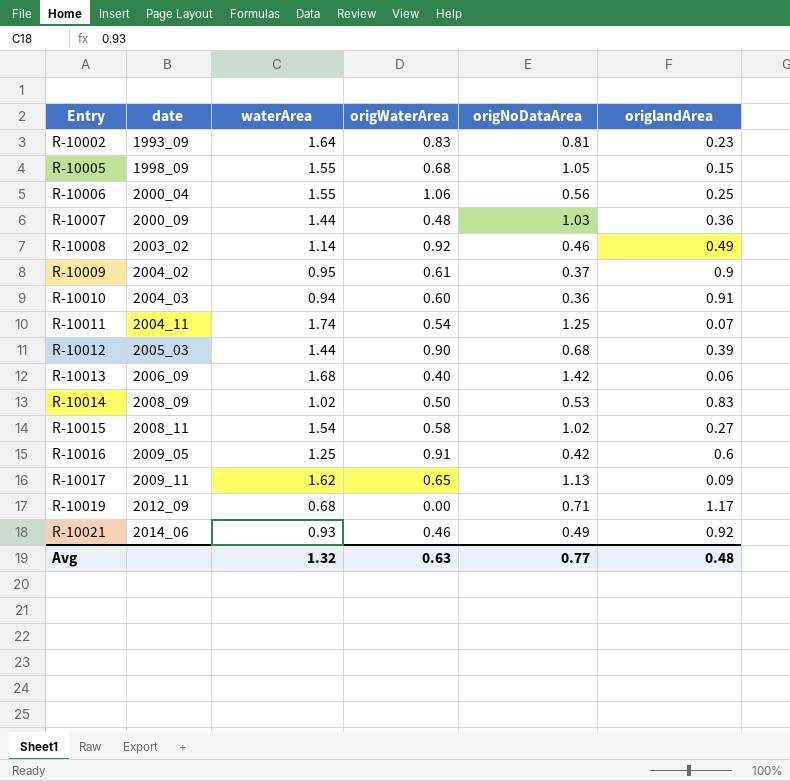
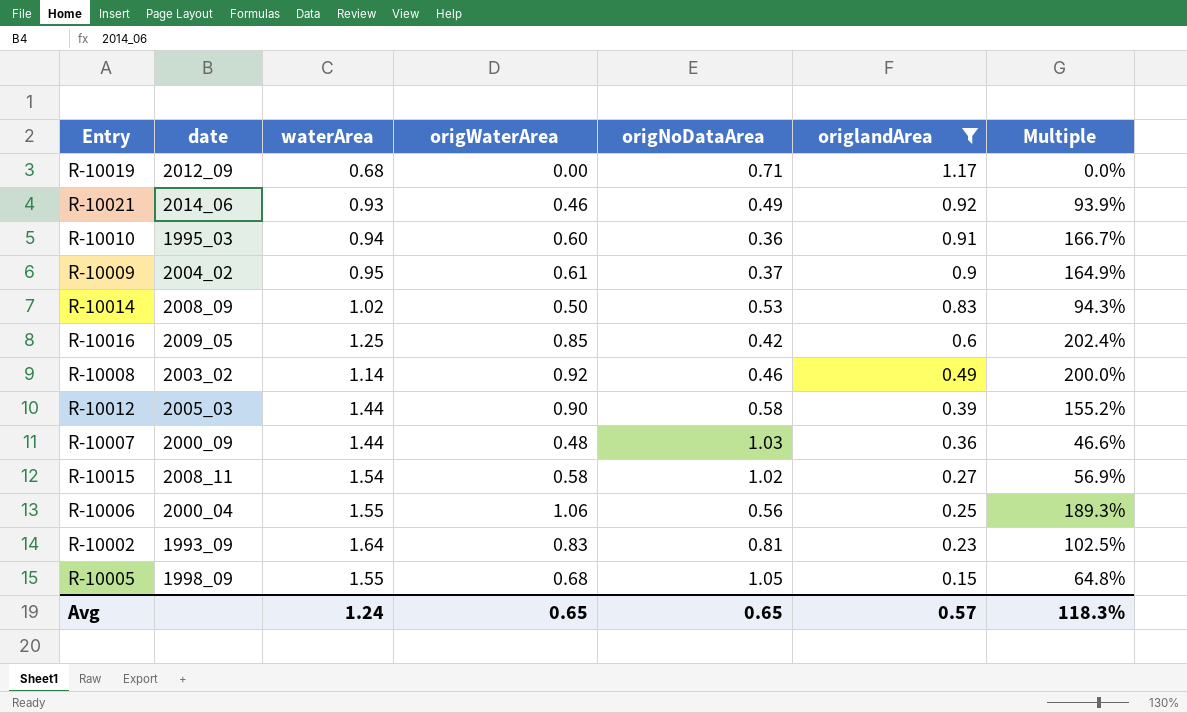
filter: none -> origlandArea >= 0.15
row order: Entry ascending -> origlandArea descending
column Multiple | formula: none -> [origWaterArea] / [origNoDataArea]
R-10010 | date: 2004_03 -> 1995_03
R-10016 | origWaterArea: 0.91 -> 0.85
R-10012 | origNoDataArea: 0.68 -> 0.58
Avg | waterArea: 1.32 -> 1.24
Avg | origWaterArea: 0.63 -> 0.65
Avg | origNoDataArea: 0.77 -> 0.65
Avg | origlandArea: 0.48 -> 0.57

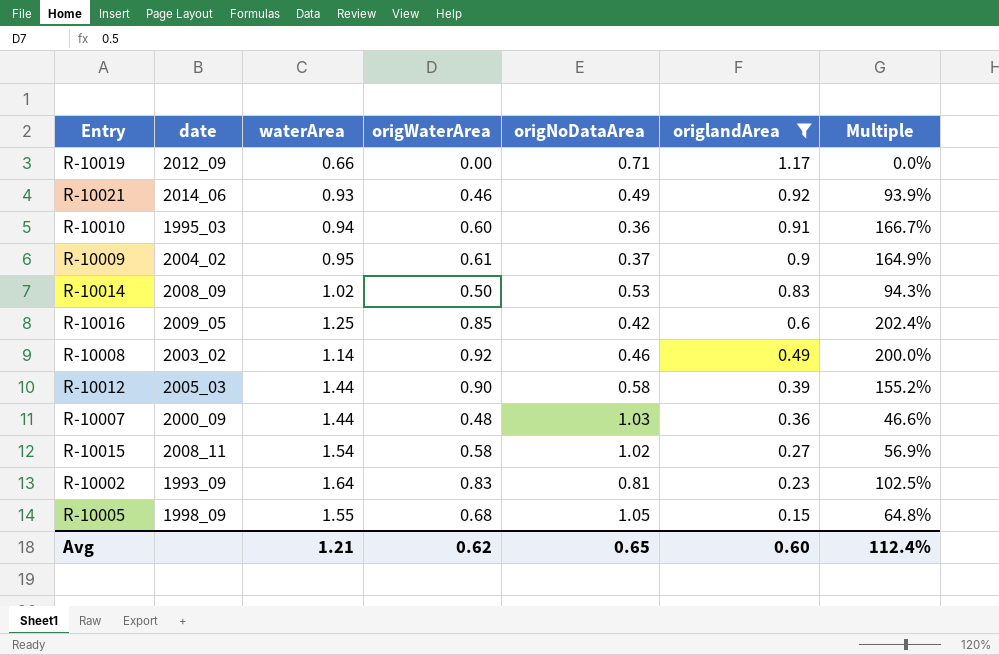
row R-10006: 2000_04 | 1.55 | 1.06 | 0.56 | 0.25 | 189.3% -> none
R-10019 | waterArea: 0.68 -> 0.66
Avg | waterArea: 1.24 -> 1.21
Avg | origWaterArea: 0.65 -> 0.62
Avg | origlandArea: 0.57 -> 0.60
Avg | Multiple: 118.3% -> 112.4%

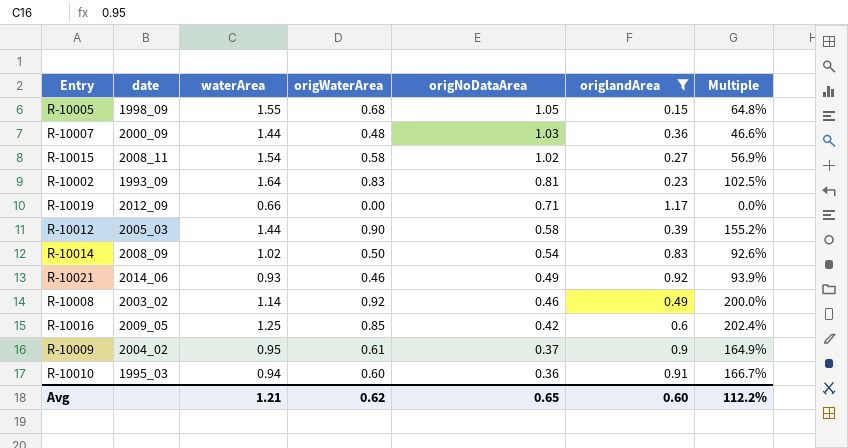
row order: origlandArea descending -> origNoDataArea descending
R-10014 | origNoDataArea: 0.53 -> 0.54
R-10014 | Multiple: 94.3% -> 92.6%
Avg | Multiple: 112.4% -> 112.2%

